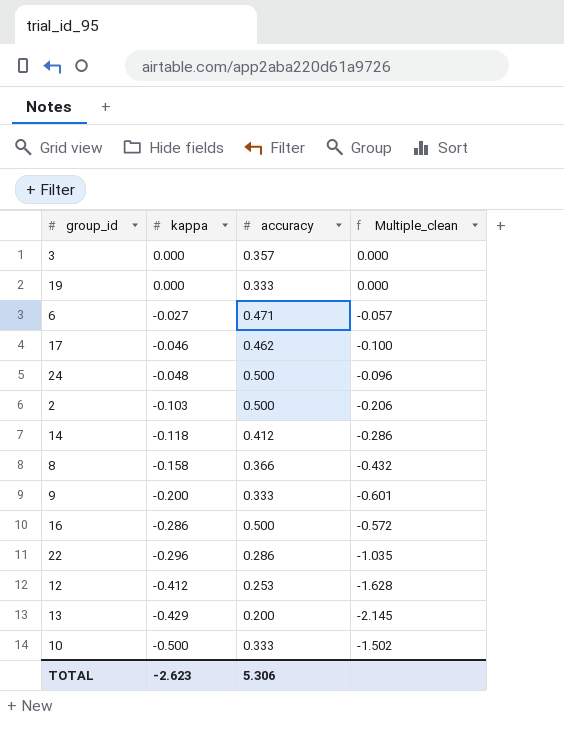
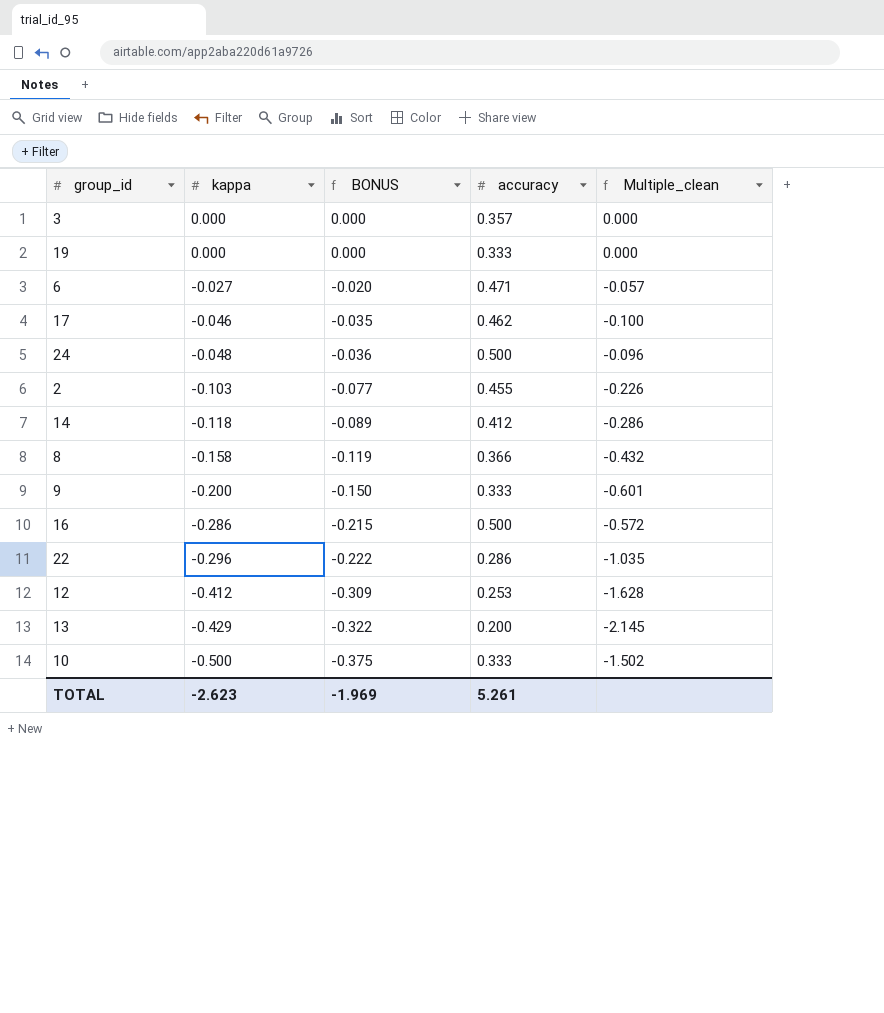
column BONUS | formula: none -> [kappa] * 0.75
2 | accuracy: 0.500 -> 0.455
2 | Multiple_clean: -0.206 -> -0.226
TOTAL | accuracy: 5.306 -> 5.261

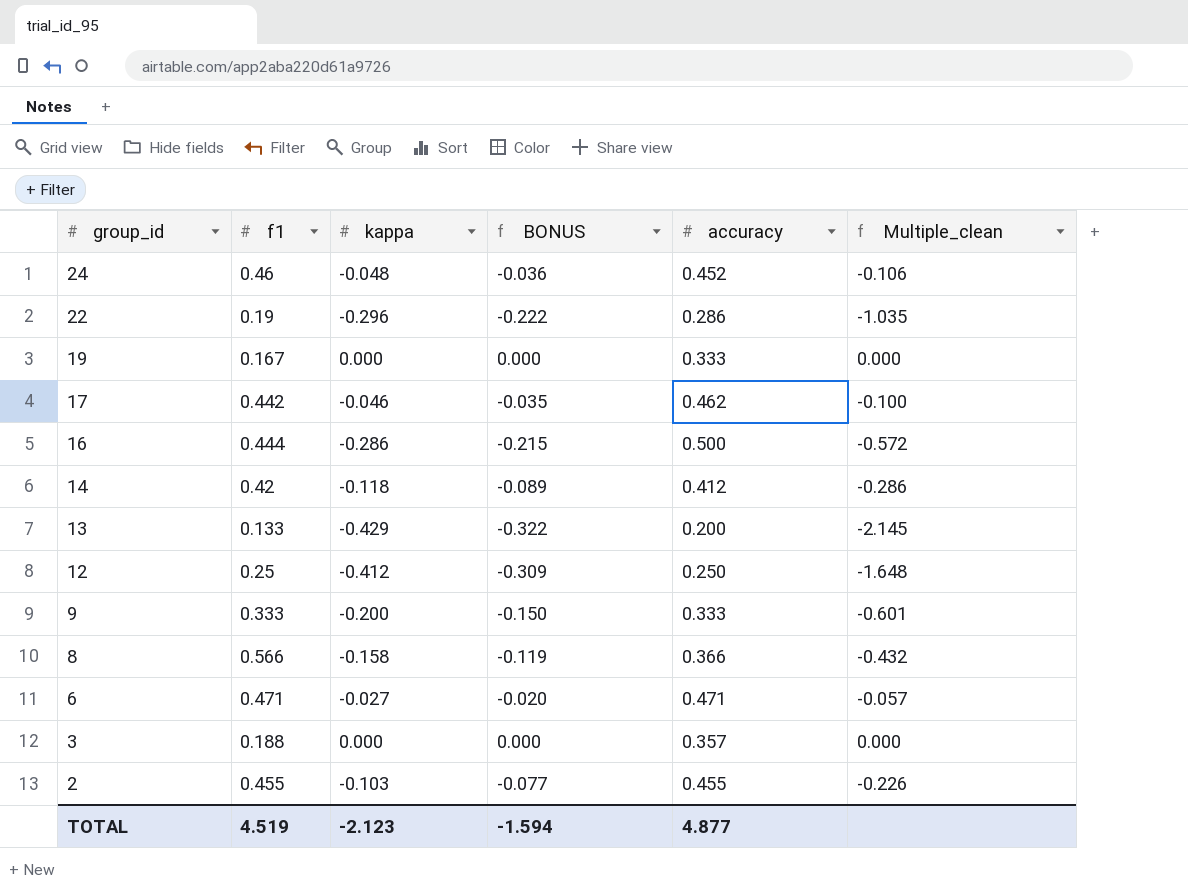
row order: kappa descending -> group_id descending
column f1 | position: none -> 2
row 10: -0.500 | -0.375 | 0.333 | -1.502 -> none
24 | accuracy: 0.500 -> 0.452
24 | Multiple_clean: -0.096 -> -0.106
12 | accuracy: 0.253 -> 0.250
12 | Multiple_clean: -1.628 -> -1.648
TOTAL | kappa: -2.623 -> -2.123
TOTAL | BONUS: -1.969 -> -1.594
TOTAL | accuracy: 5.261 -> 4.877

